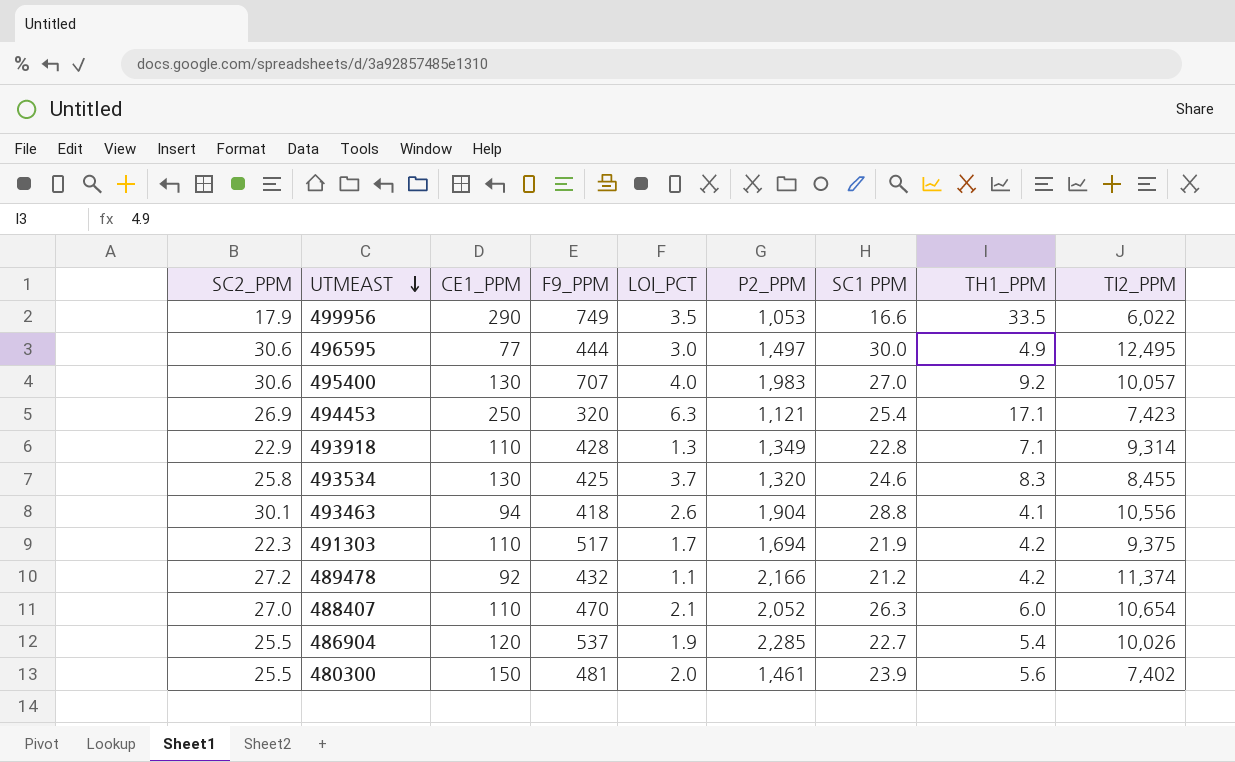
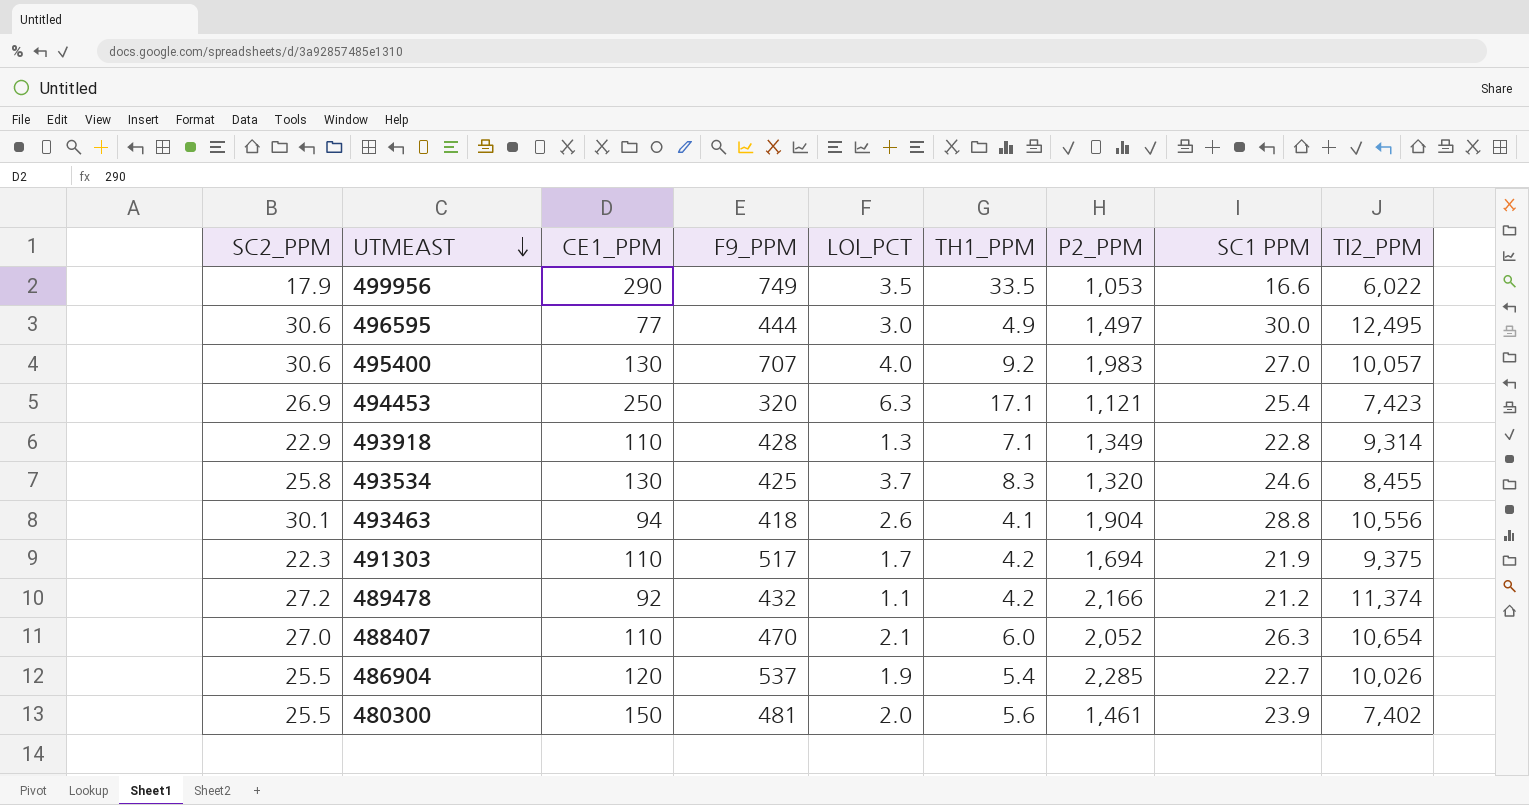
column TH1_PPM | position: 8 -> 6

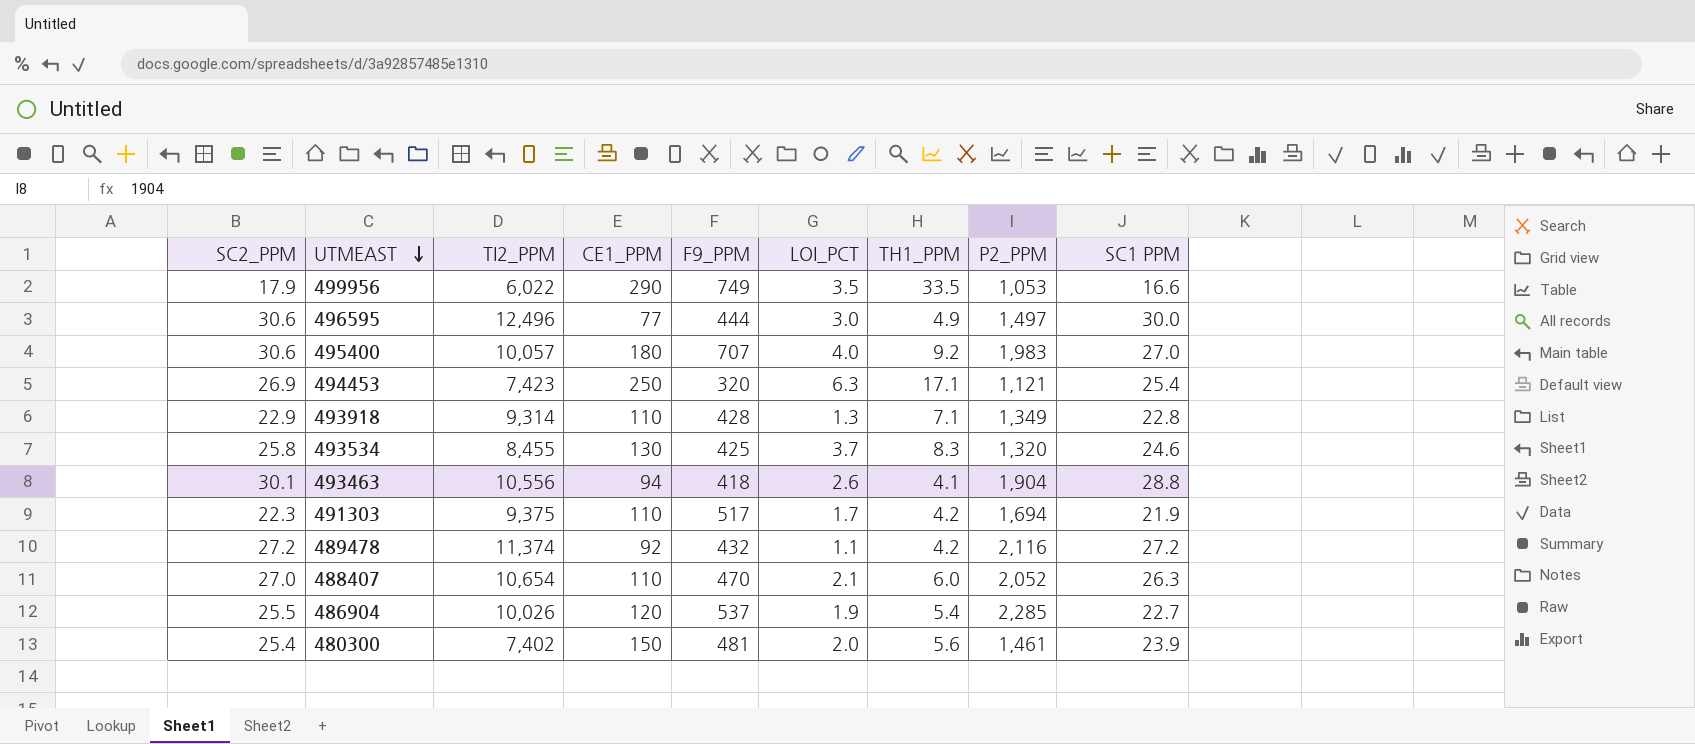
column TI2_PPM | position: 9 -> 3
496595 | TI2_PPM: 12,495 -> 12,496
495400 | CE1_PPM: 130 -> 180
489478 | P2_PPM: 2,166 -> 2,116
489478 | SC1 PPM: 21.2 -> 27.2
480300 | SC2_PPM: 25.5 -> 25.4

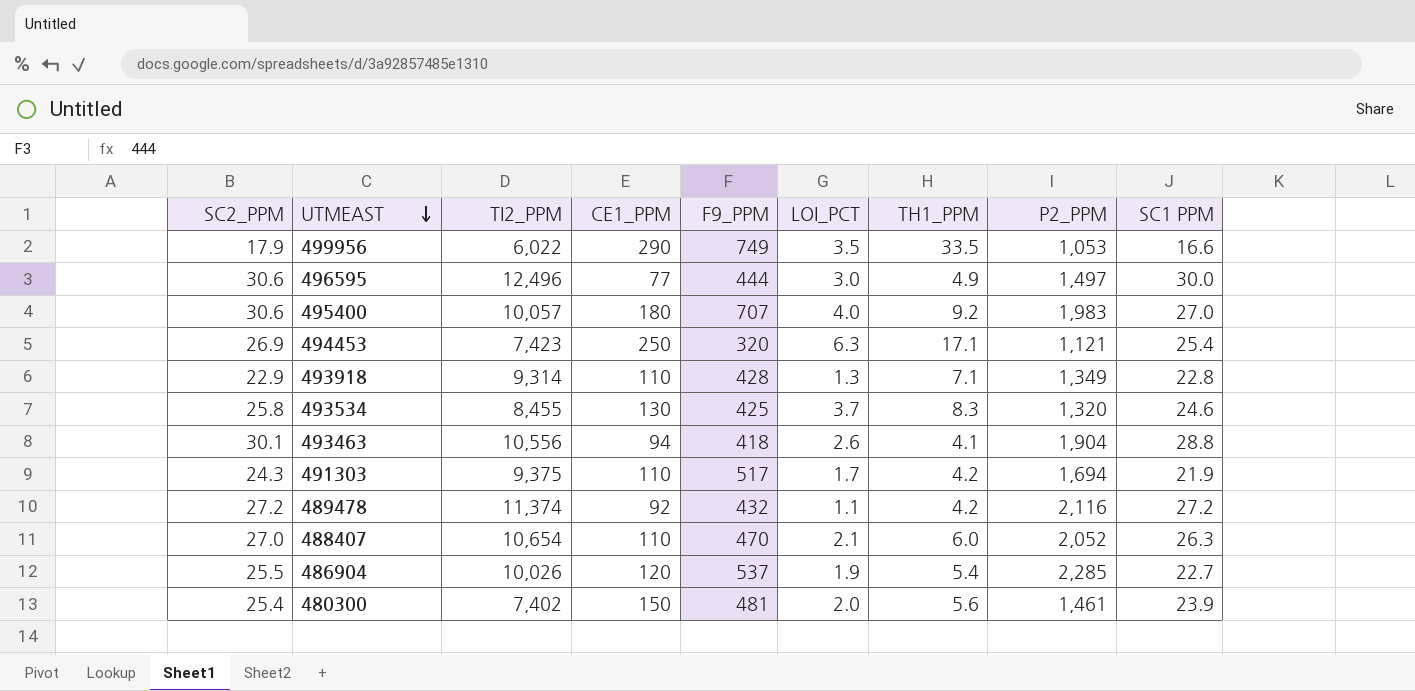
491303 | SC2_PPM: 22.3 -> 24.3

